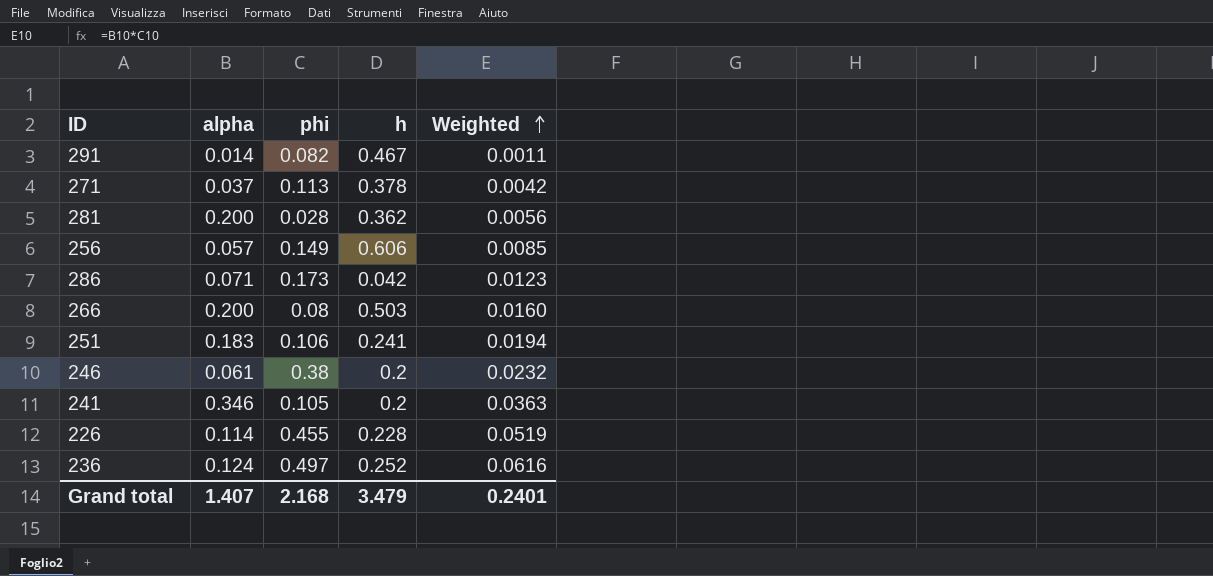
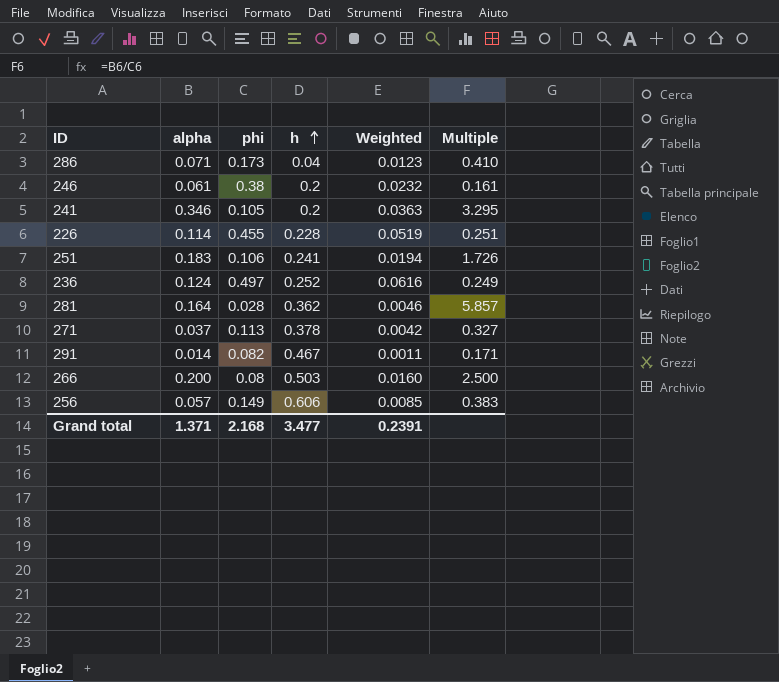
row order: Weighted ascending -> h ascending
column Multiple | formula: none -> [alpha] / [phi]
286 | h: 0.042 -> 0.04
281 | alpha: 0.200 -> 0.164
281 | Weighted: 0.0056 -> 0.0046
Grand total | alpha: 1.407 -> 1.371
Grand total | h: 3.479 -> 3.477
Grand total | Weighted: 0.2401 -> 0.2391

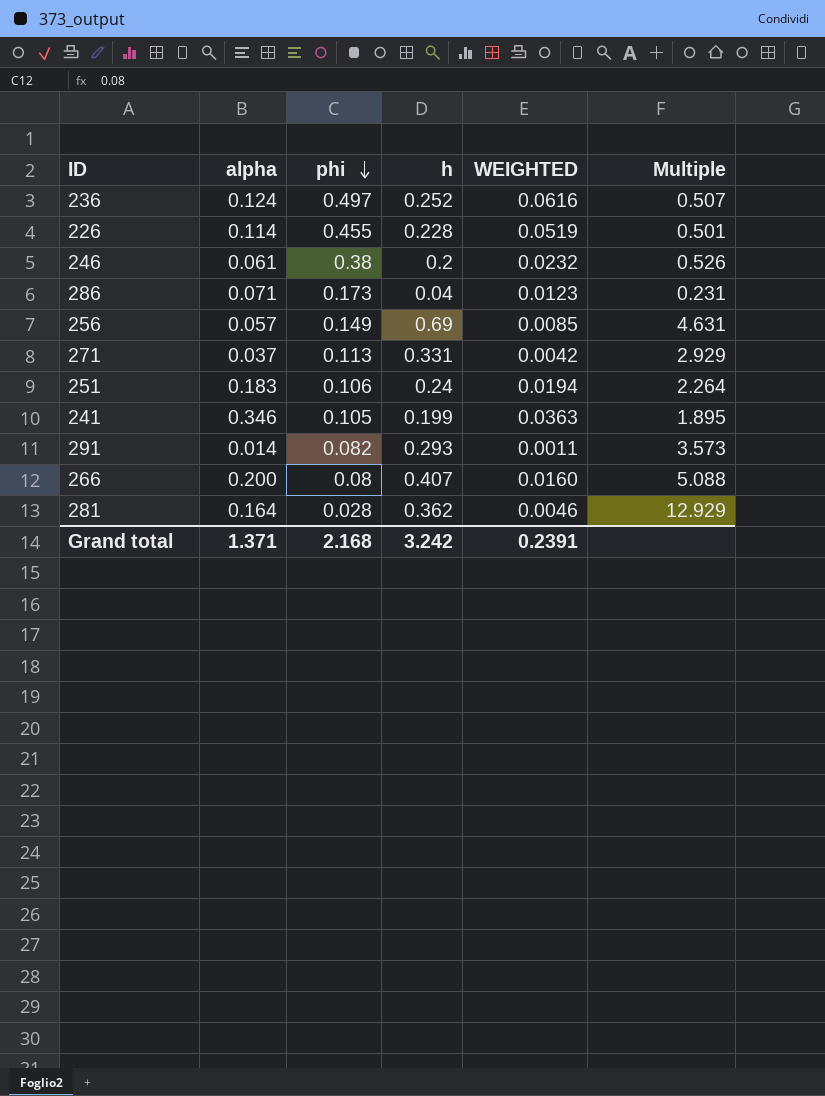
row order: h ascending -> phi descending
column name: Weighted -> WEIGHTED
column Multiple | formula: [alpha] / [phi] -> [h] / [phi]
256 | h: 0.606 -> 0.69
271 | h: 0.378 -> 0.331
251 | h: 0.241 -> 0.24
241 | h: 0.2 -> 0.199
291 | h: 0.467 -> 0.293
266 | h: 0.503 -> 0.407
Grand total | h: 3.477 -> 3.242

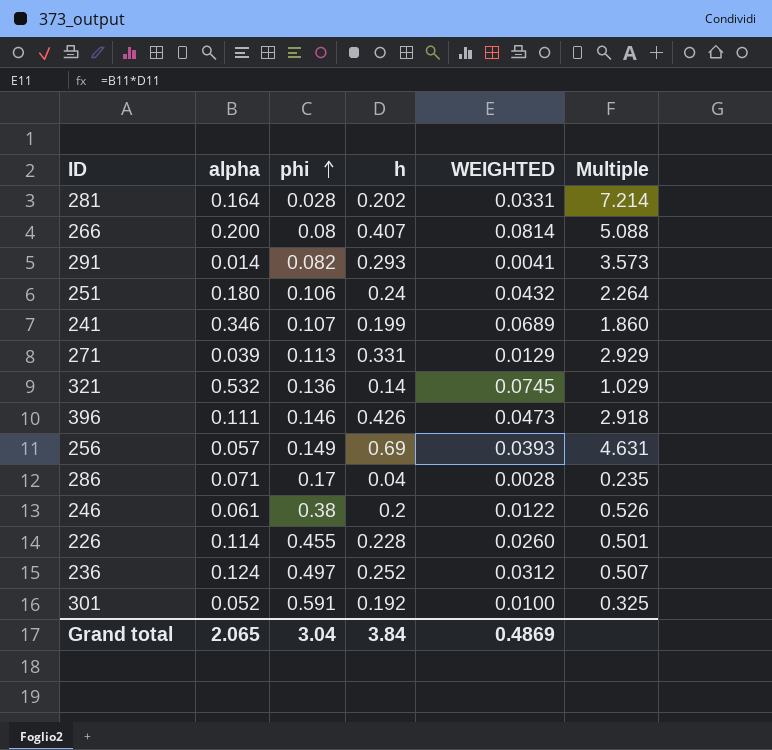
row order: phi descending -> phi ascending
column WEIGHTED | formula: [alpha] * [phi] -> [alpha] * [h]
281 | h: 0.362 -> 0.202
281 | Multiple: 12.929 -> 7.214
251 | alpha: 0.183 -> 0.180
241 | phi: 0.105 -> 0.107
241 | Multiple: 1.895 -> 1.860
271 | alpha: 0.037 -> 0.039
row 321: none -> 0.532 | 0.136 | 0.14 | 0.0745 | 1.029
row 396: none -> 0.111 | 0.146 | 0.426 | 0.0473 | 2.918
286 | phi: 0.173 -> 0.17
286 | Multiple: 0.231 -> 0.235
row 301: none -> 0.052 | 0.591 | 0.192 | 0.0100 | 0.325
Grand total | alpha: 1.371 -> 2.065
Grand total | phi: 2.168 -> 3.04
Grand total | h: 3.242 -> 3.84
Grand total | WEIGHTED: 0.2391 -> 0.4869

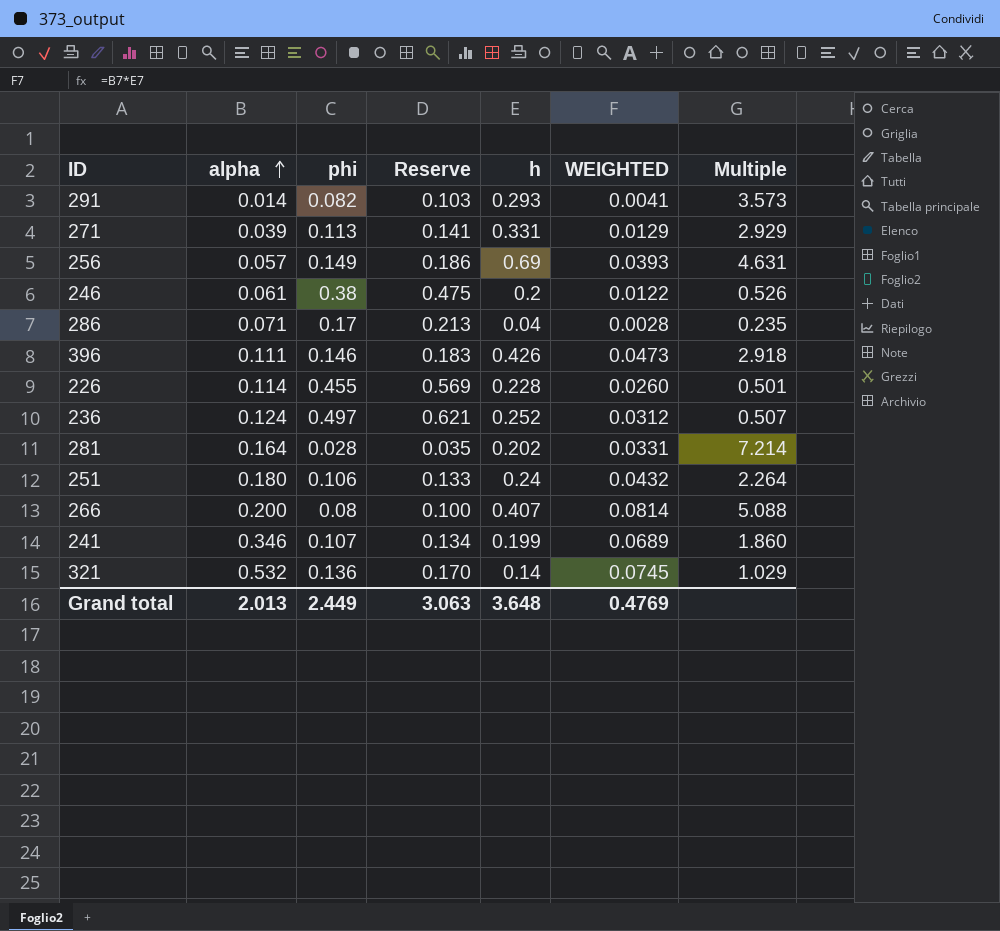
row order: phi ascending -> alpha ascending
column Reserve | formula: none -> [phi] * 1.25
row 301: 0.052 | 0.591 | 0.192 | 0.0100 | 0.325 -> none
Grand total | alpha: 2.065 -> 2.013
Grand total | phi: 3.04 -> 2.449
Grand total | h: 3.84 -> 3.648
Grand total | WEIGHTED: 0.4869 -> 0.4769

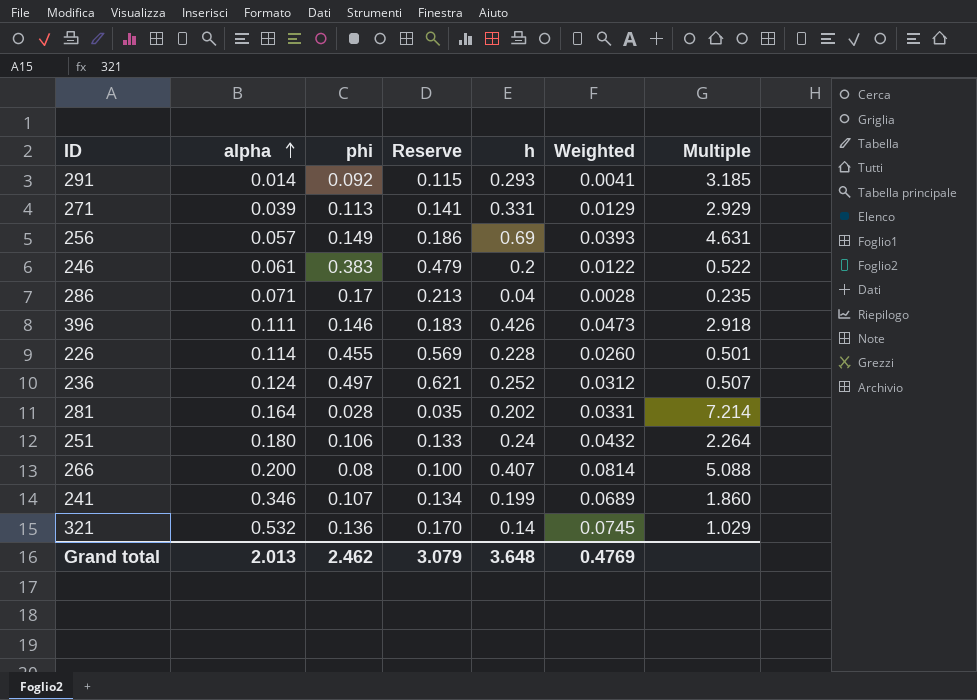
column name: WEIGHTED -> Weighted
291 | phi: 0.082 -> 0.092
291 | Reserve: 0.103 -> 0.115
291 | Multiple: 3.573 -> 3.185
246 | phi: 0.38 -> 0.383
246 | Reserve: 0.475 -> 0.479
246 | Multiple: 0.526 -> 0.522
Grand total | phi: 2.449 -> 2.462
Grand total | Reserve: 3.063 -> 3.079

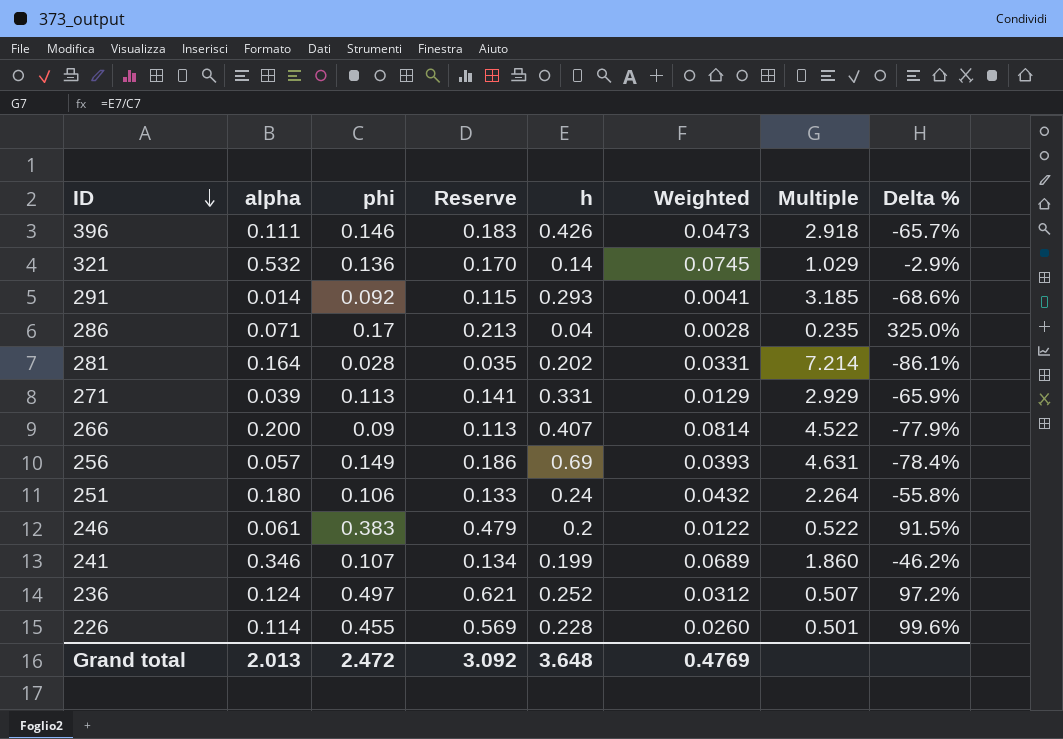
row order: alpha ascending -> ID descending
column Delta % | formula: none -> ([phi] - [h]) / [h]
266 | phi: 0.08 -> 0.09
266 | Reserve: 0.100 -> 0.113
266 | Multiple: 5.088 -> 4.522
Grand total | phi: 2.462 -> 2.472
Grand total | Reserve: 3.079 -> 3.092

